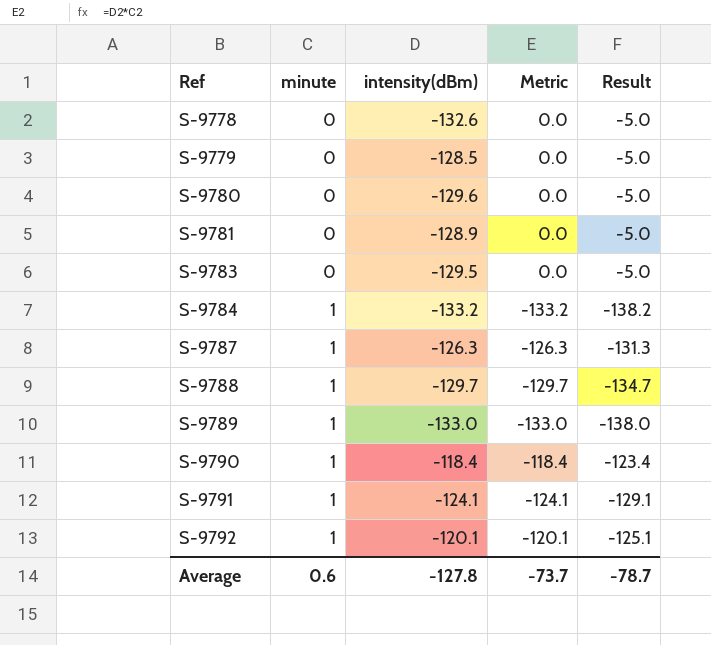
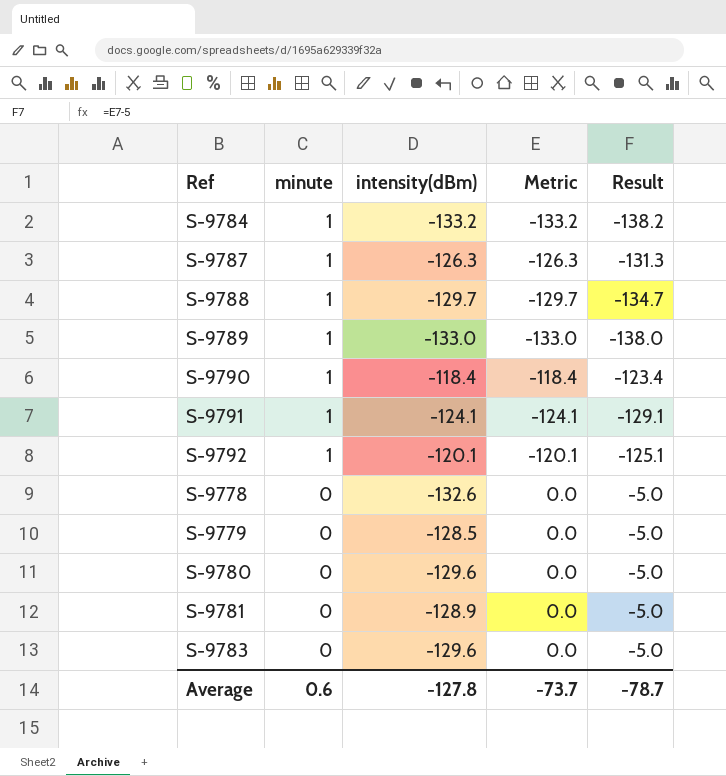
row order: Ref ascending -> minute descending
S-9783 | intensity(dBm): -129.5 -> -129.6

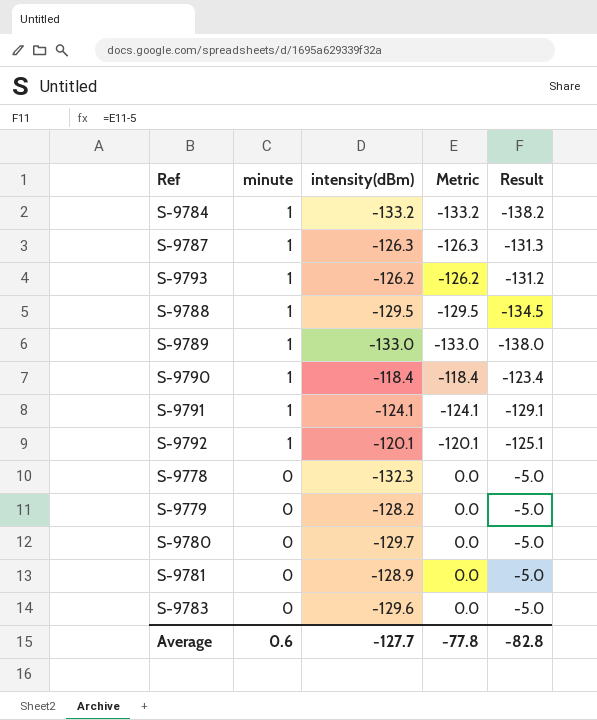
row S-9793: none -> 1 | -126.2 | -126.2 | -131.2
S-9788 | intensity(dBm): -129.7 -> -129.5
S-9788 | Metric: -129.7 -> -129.5
S-9788 | Result: -134.7 -> -134.5
S-9778 | intensity(dBm): -132.6 -> -132.3
S-9779 | intensity(dBm): -128.5 -> -128.2
S-9780 | intensity(dBm): -129.6 -> -129.7
Average | intensity(dBm): -127.8 -> -127.7
Average | Metric: -73.7 -> -77.8
Average | Result: -78.7 -> -82.8

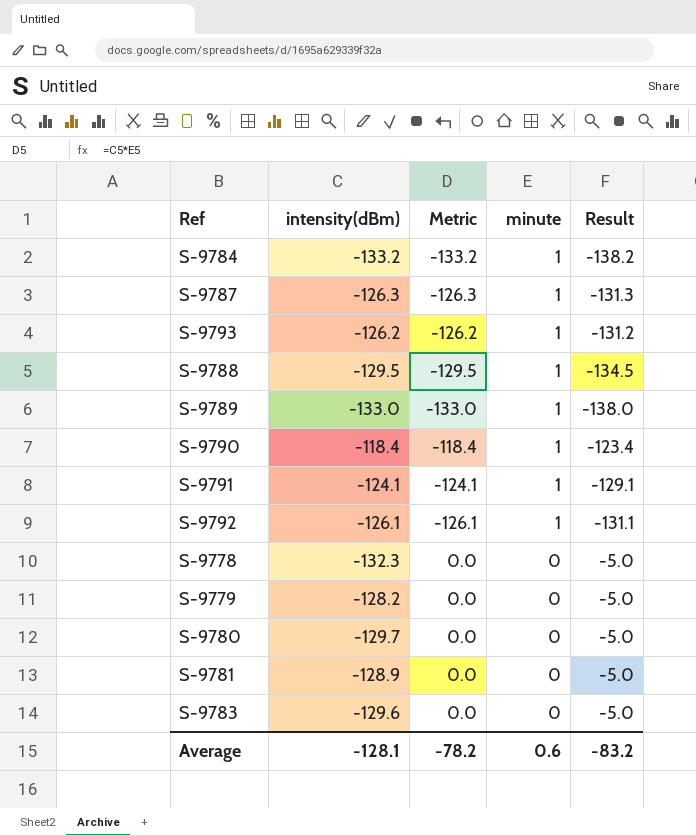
column minute | position: 2 -> 4
S-9792 | intensity(dBm): -120.1 -> -126.1
S-9792 | Metric: -120.1 -> -126.1
S-9792 | Result: -125.1 -> -131.1
Average | intensity(dBm): -127.7 -> -128.1
Average | Metric: -77.8 -> -78.2
Average | Result: -82.8 -> -83.2

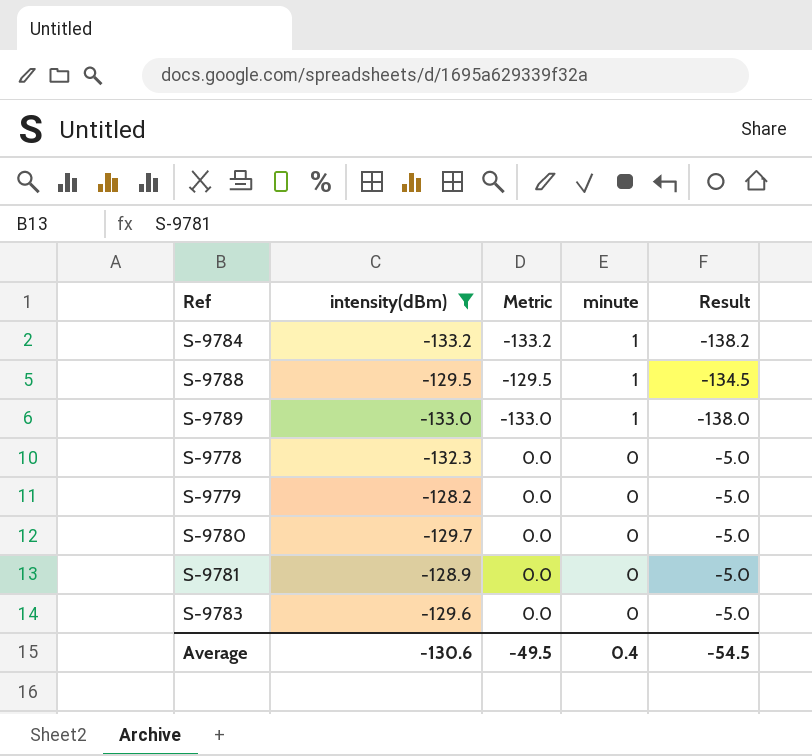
filter: none -> intensity(dBm) <= -128.2
Average | intensity(dBm): -128.1 -> -130.6
Average | Metric: -78.2 -> -49.5
Average | minute: 0.6 -> 0.4
Average | Result: -83.2 -> -54.5

